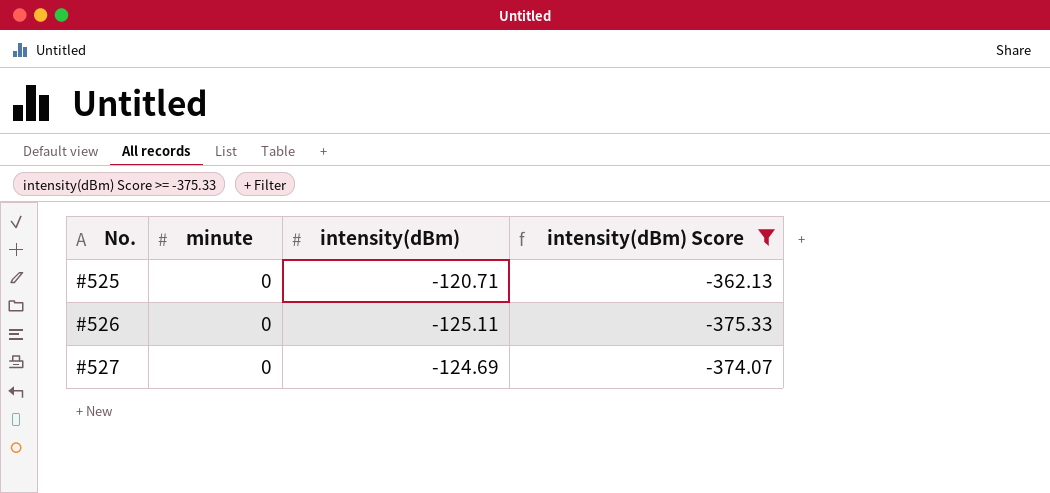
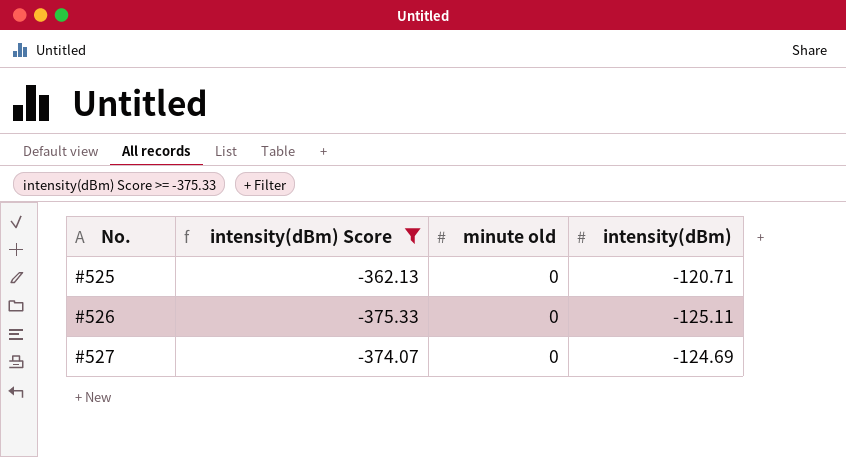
column intensity(dBm) Score | position: 4 -> 2
column name: minute -> minute old

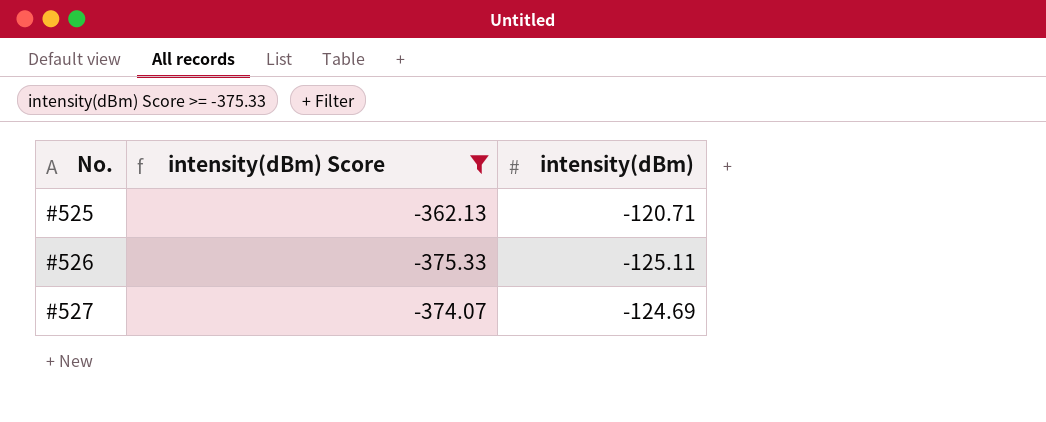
column minute old | position: 3 -> none

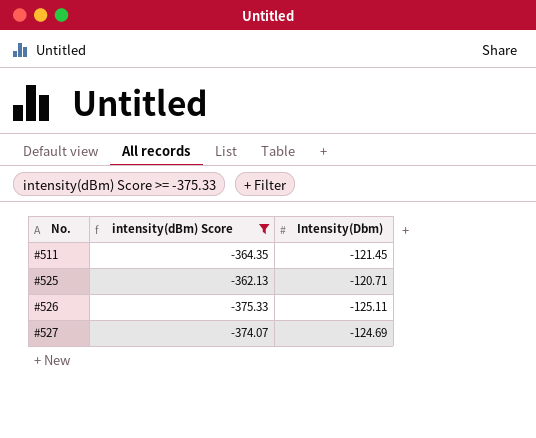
column name: intensity(dBm) -> Intensity(Dbm)
row #511: none -> -364.35 | -121.45

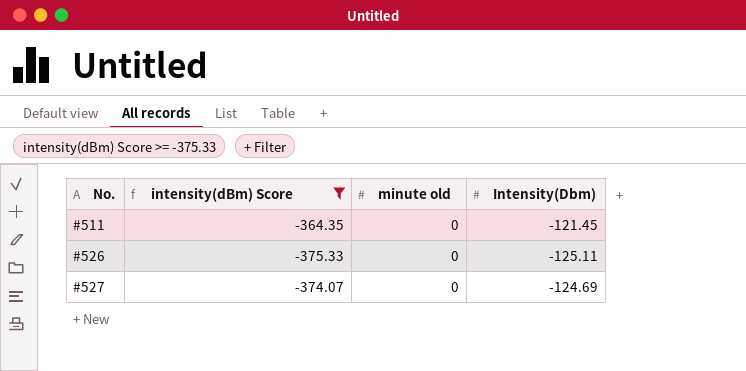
column minute old | position: none -> 3
row #525: -362.13 | -120.71 -> none

